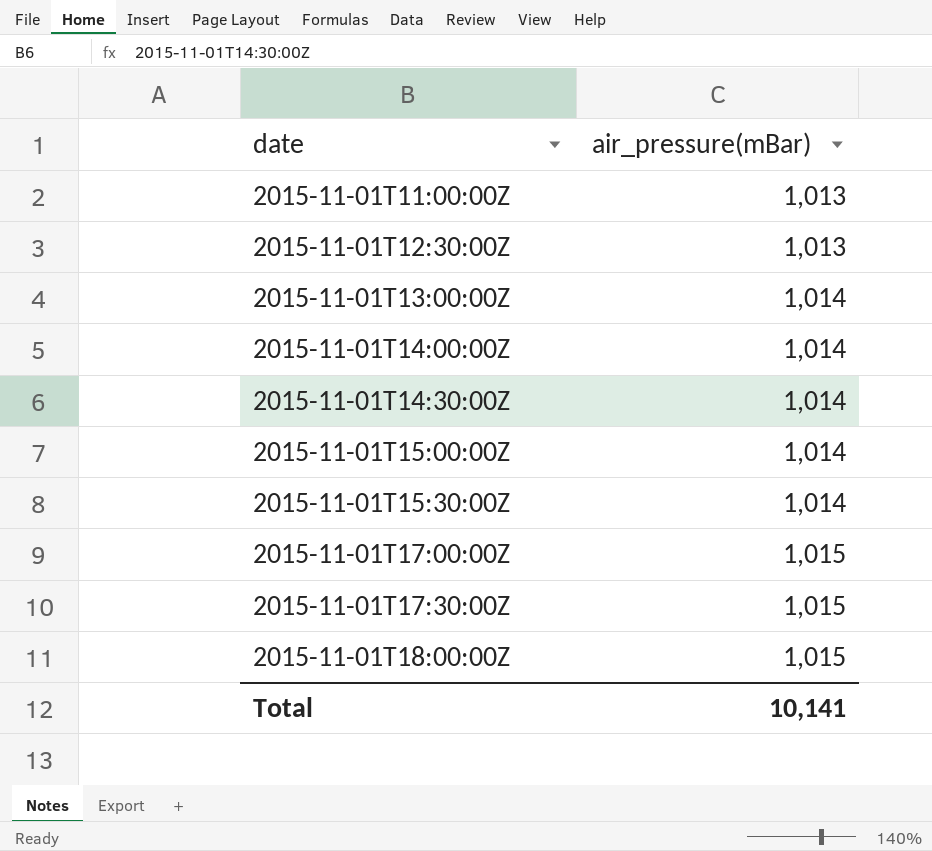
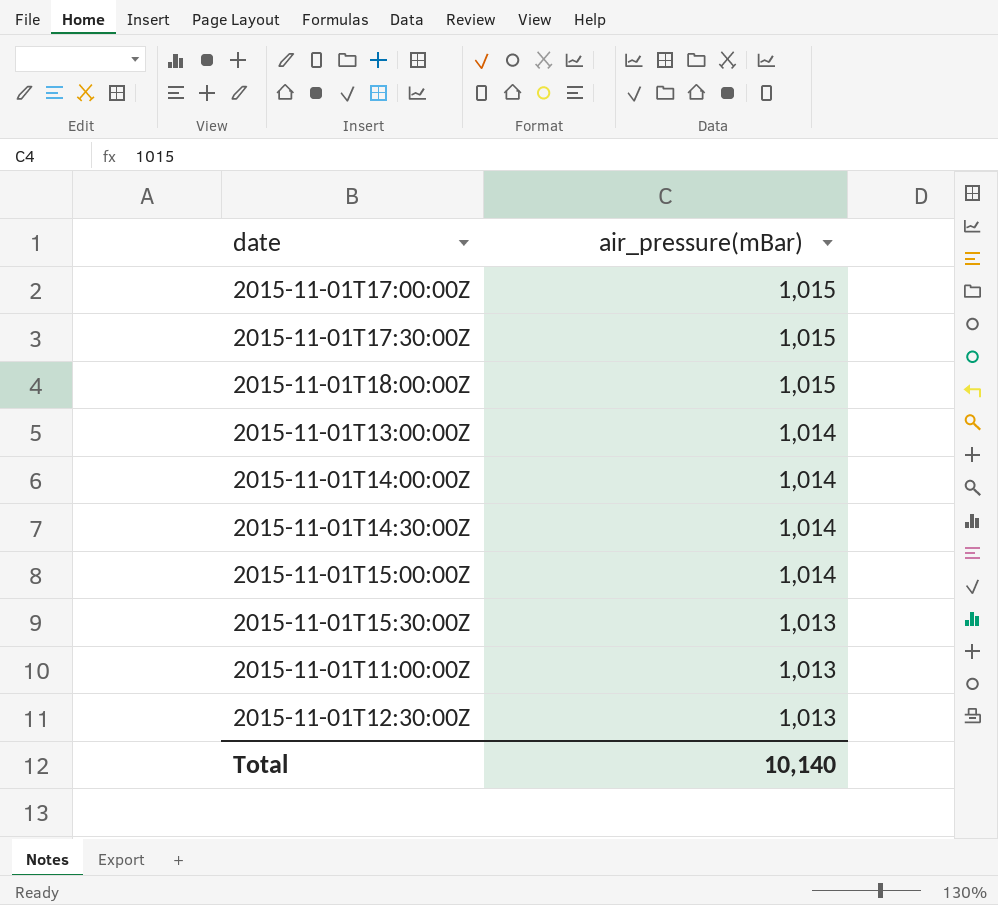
row order: date ascending -> air_pressure(mBar) descending
2015-11-01T15:30:00Z | air_pressure(mBar): 1,014 -> 1,013
Total | air_pressure(mBar): 10,141 -> 10,140

